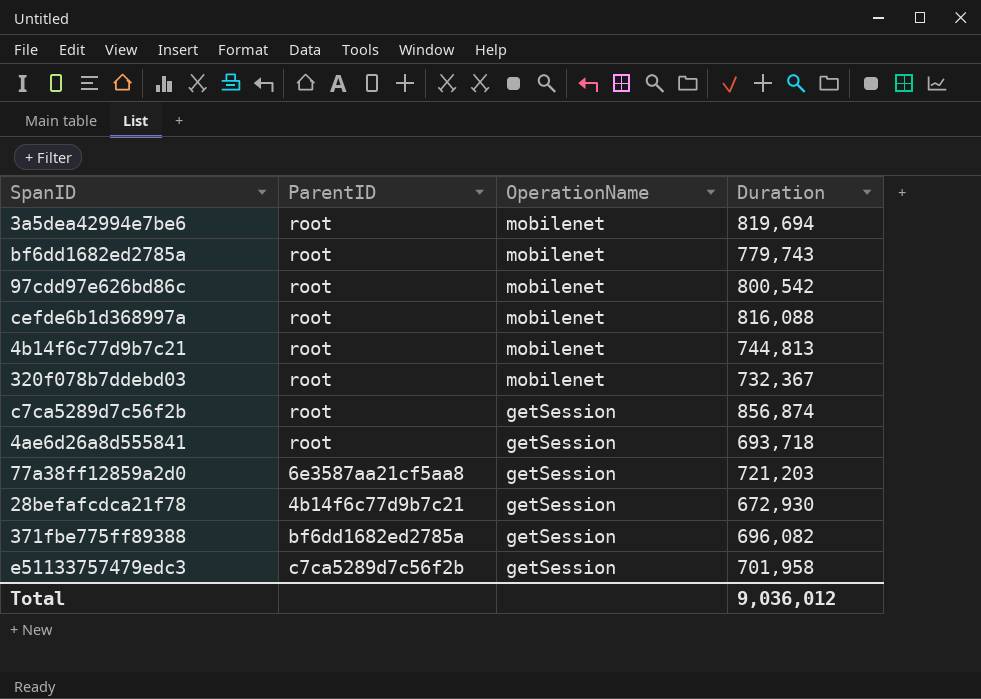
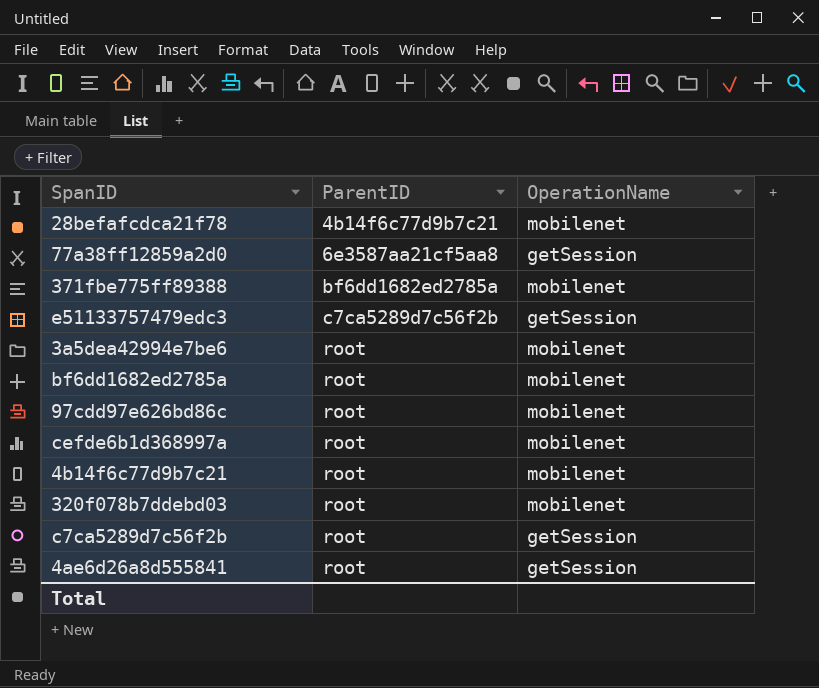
row order: OperationName descending -> ParentID ascending
column Duration | position: 4 -> none
28befafcdca21f78 | OperationName: getSession -> mobilenet
371fbe775ff89388 | OperationName: getSession -> mobilenet

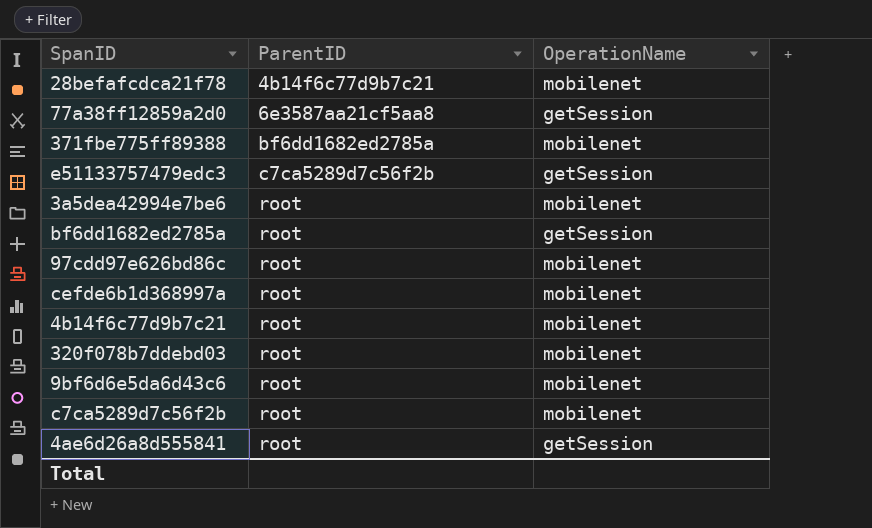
bf6dd1682ed2785a | OperationName: mobilenet -> getSession
row 9bf6d6e5da6d43c6: none -> root | mobilenet
c7ca5289d7c56f2b | OperationName: getSession -> mobilenet

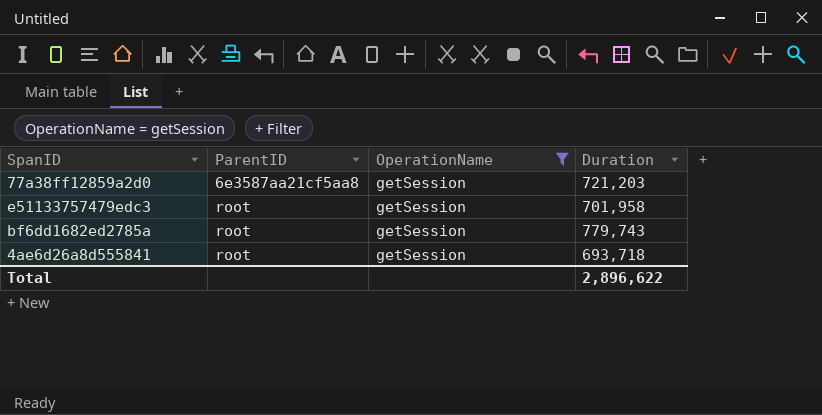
filter: none -> OperationName = getSession
column Duration | position: none -> 4
e51133757479edc3 | ParentID: c7ca5289d7c56f2b -> root

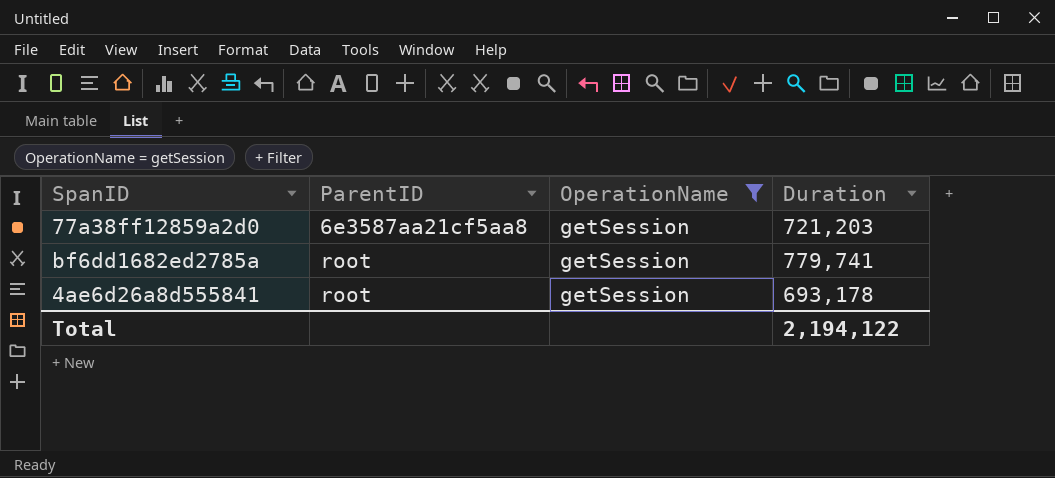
row e51133757479edc3: root | getSession | 701,958 -> none
bf6dd1682ed2785a | Duration: 779,743 -> 779,741
4ae6d26a8d555841 | Duration: 693,718 -> 693,178
Total | Duration: 2,896,622 -> 2,194,122

